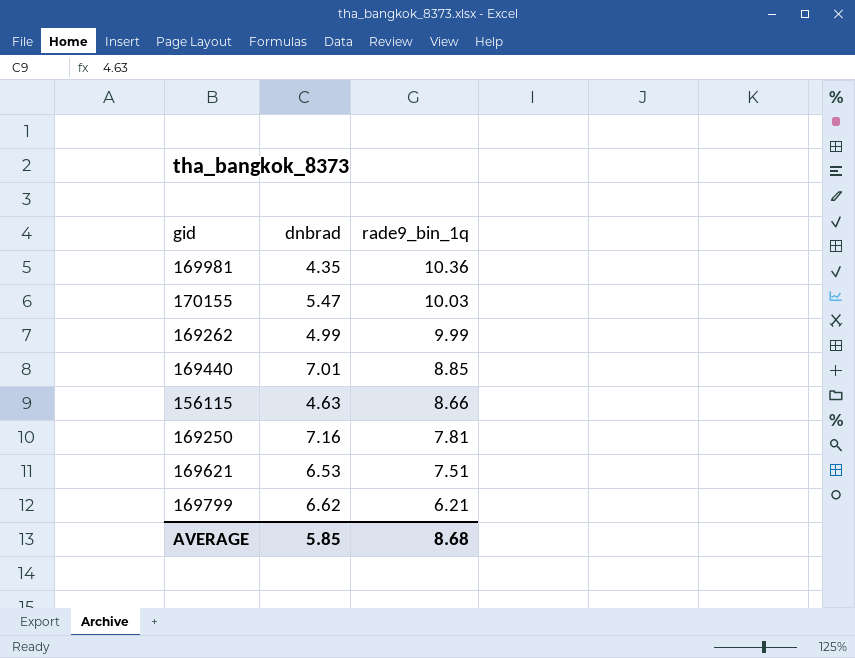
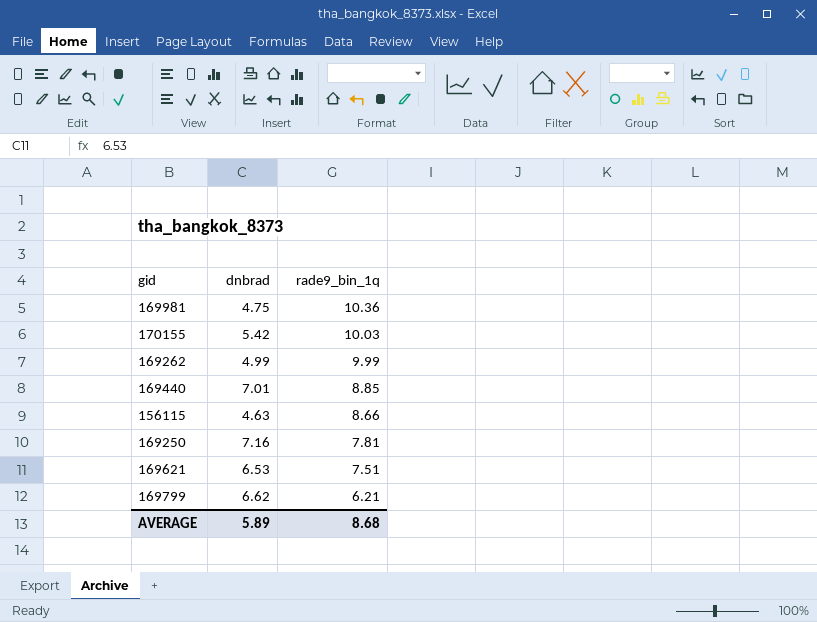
169981 | dnbrad: 4.35 -> 4.75
170155 | dnbrad: 5.47 -> 5.42
AVERAGE | dnbrad: 5.85 -> 5.89

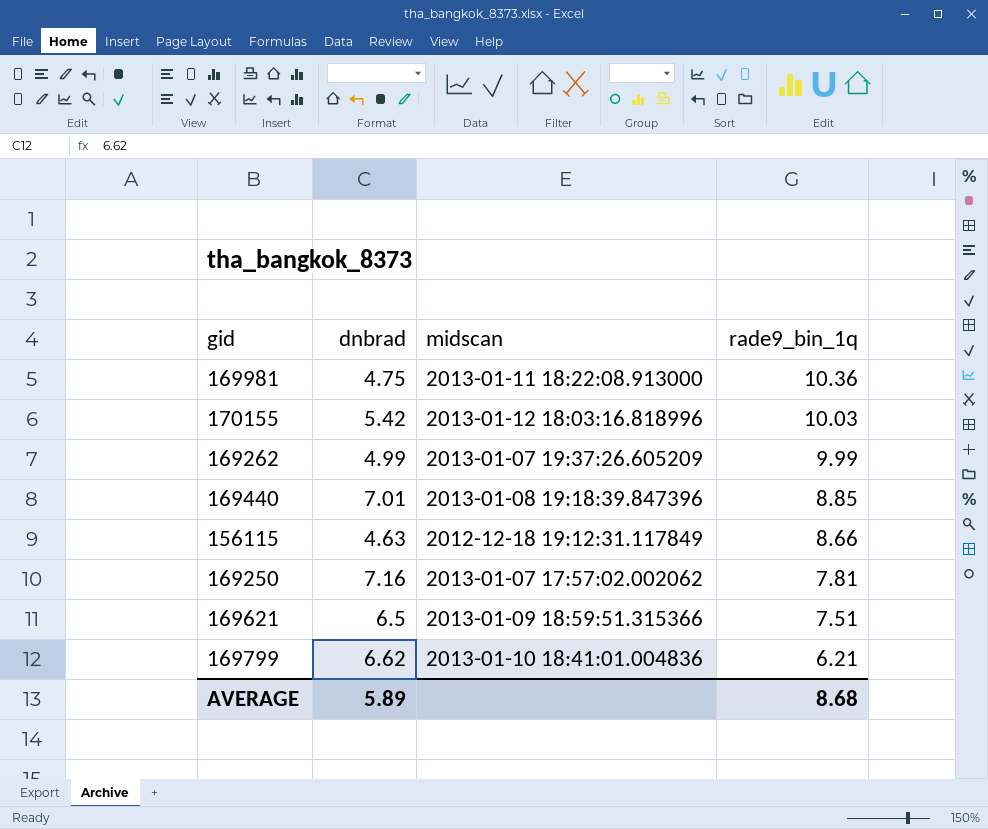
column midscan | position: none -> 3
169621 | dnbrad: 6.53 -> 6.5

